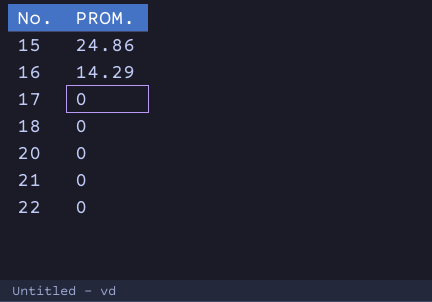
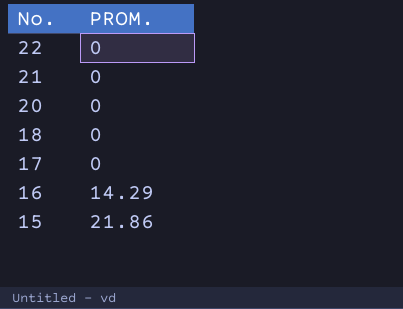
row order: No. ascending -> No. descending
15 | PROM.: 24.86 -> 21.86

